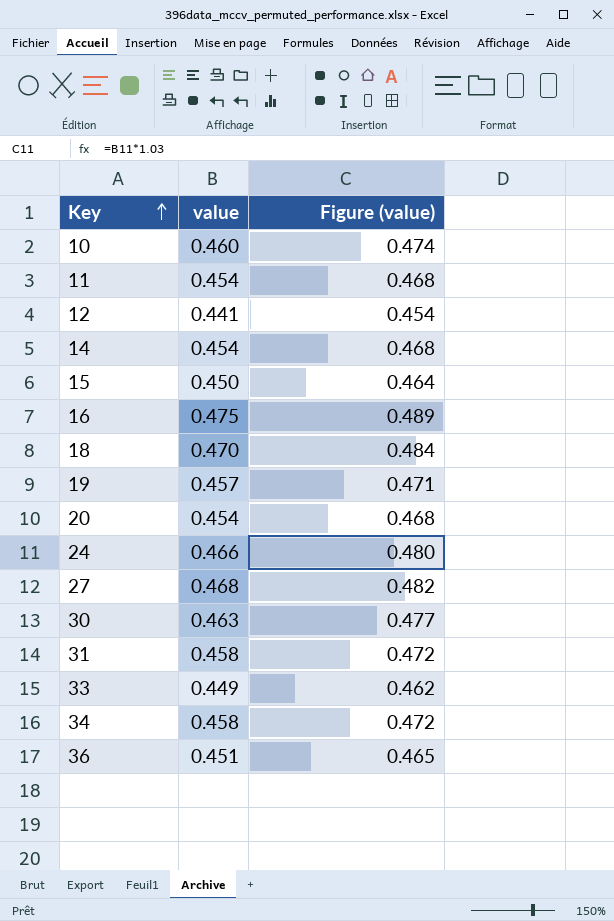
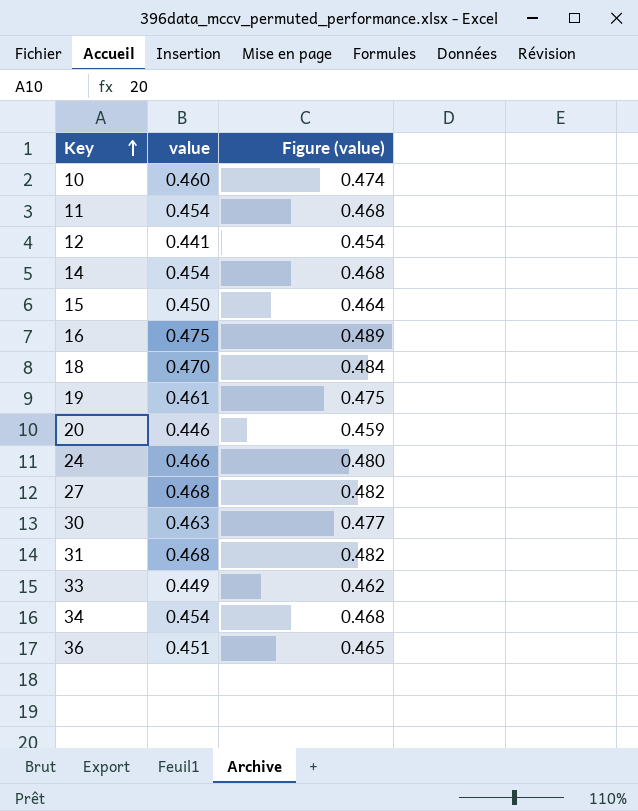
19 | value: 0.457 -> 0.461
19 | Figure (value): 0.471 -> 0.475
20 | value: 0.454 -> 0.446
20 | Figure (value): 0.468 -> 0.459
31 | value: 0.458 -> 0.468
31 | Figure (value): 0.472 -> 0.482
34 | value: 0.458 -> 0.454
34 | Figure (value): 0.472 -> 0.468

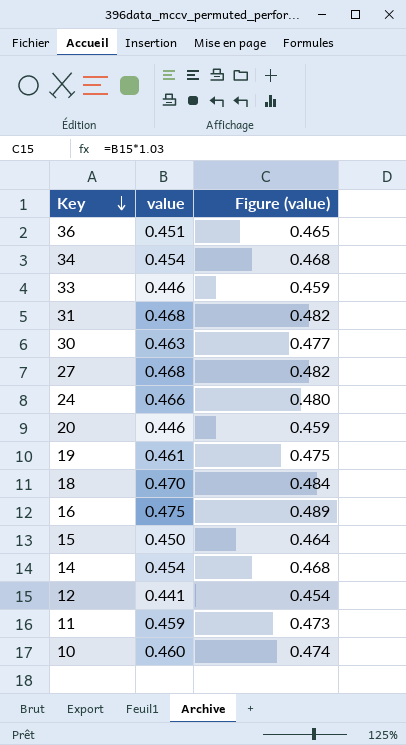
row order: Key ascending -> Key descending
33 | value: 0.449 -> 0.446
33 | Figure (value): 0.462 -> 0.459
11 | value: 0.454 -> 0.459
11 | Figure (value): 0.468 -> 0.473

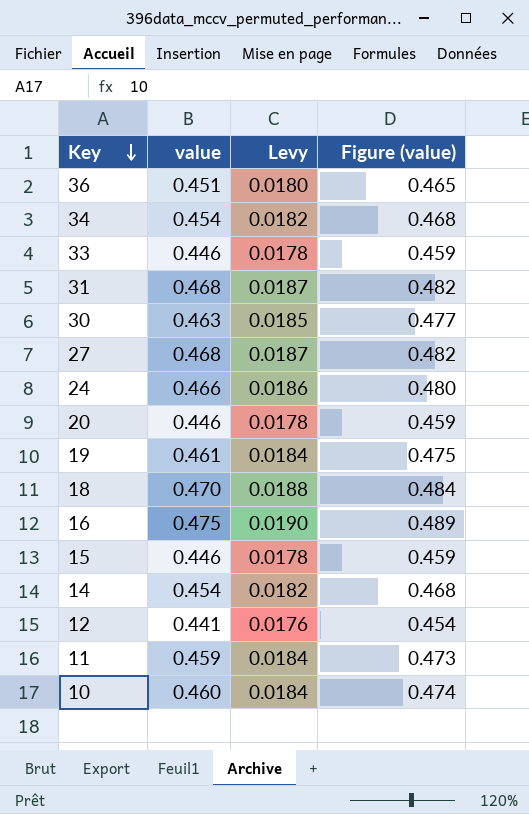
column Levy | formula: none -> [value] * 0.04
15 | value: 0.450 -> 0.446
15 | Figure (value): 0.464 -> 0.459

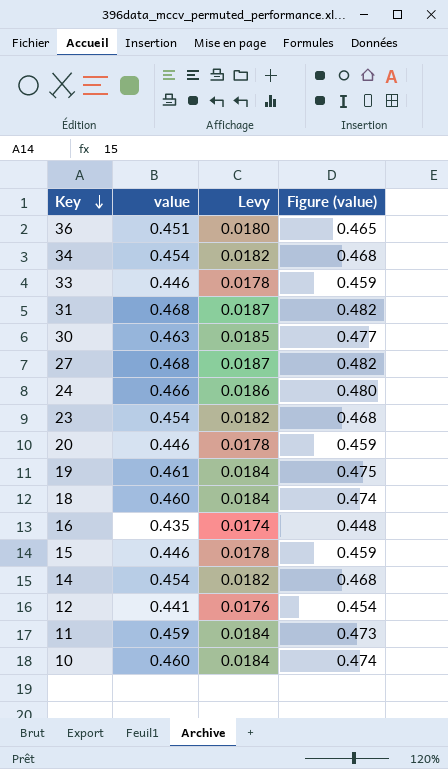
row 23: none -> 0.454 | 0.0182 | 0.468
18 | value: 0.470 -> 0.460
18 | Levy: 0.0188 -> 0.0184
18 | Figure (value): 0.484 -> 0.474
16 | value: 0.475 -> 0.435
16 | Levy: 0.0190 -> 0.0174
16 | Figure (value): 0.489 -> 0.448

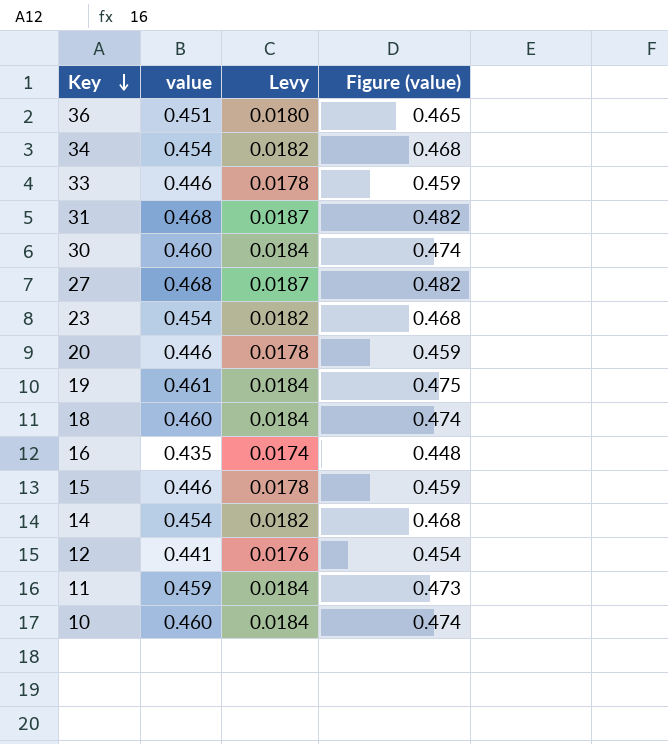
row 24: 0.466 | 0.0186 | 0.480 -> none
30 | value: 0.463 -> 0.460
30 | Levy: 0.0185 -> 0.0184
30 | Figure (value): 0.477 -> 0.474

